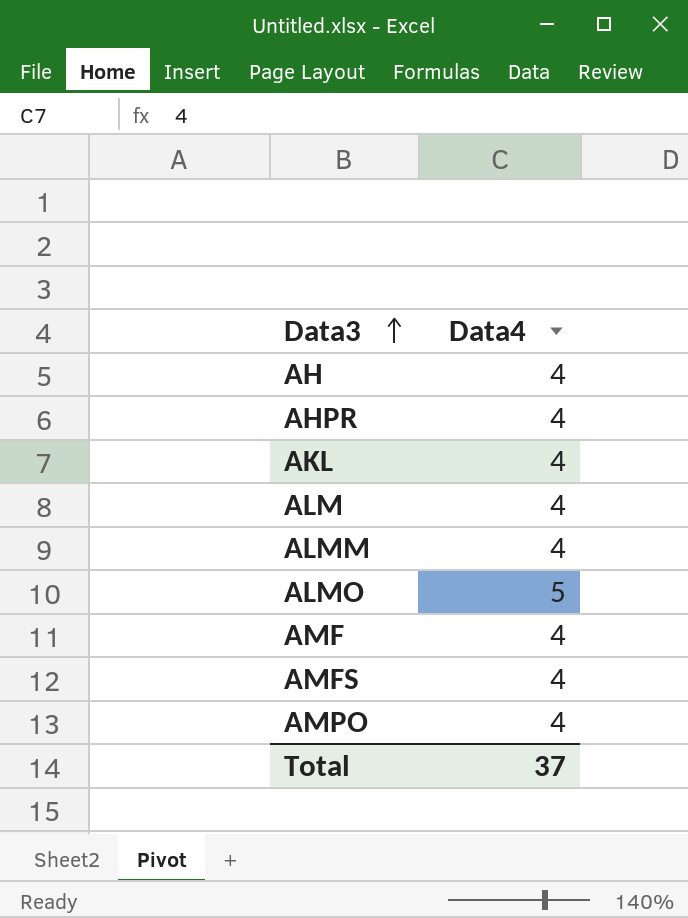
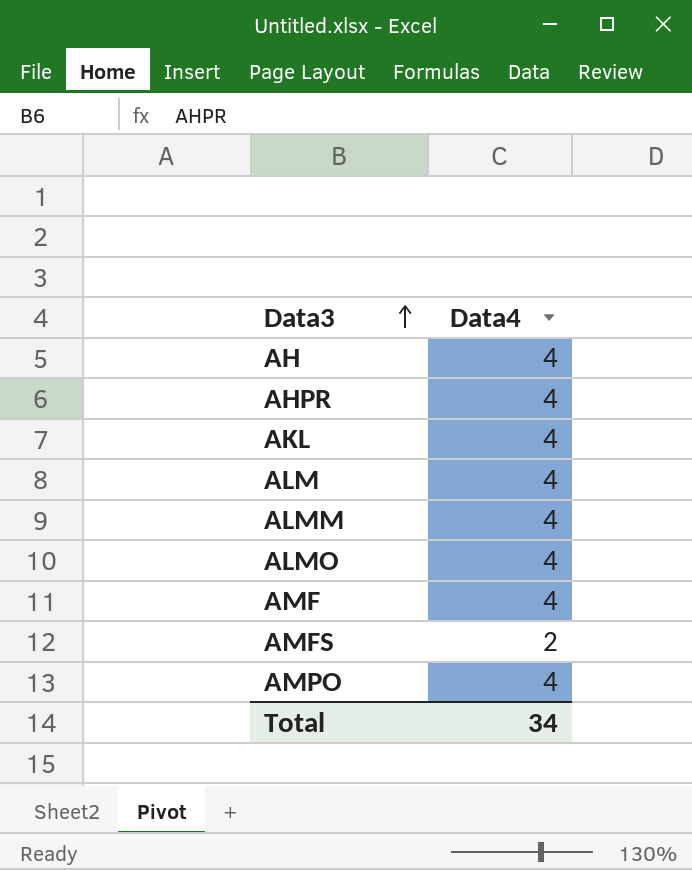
ALMO | Data4: 5 -> 4
AMFS | Data4: 4 -> 2
Total | Data4: 37 -> 34

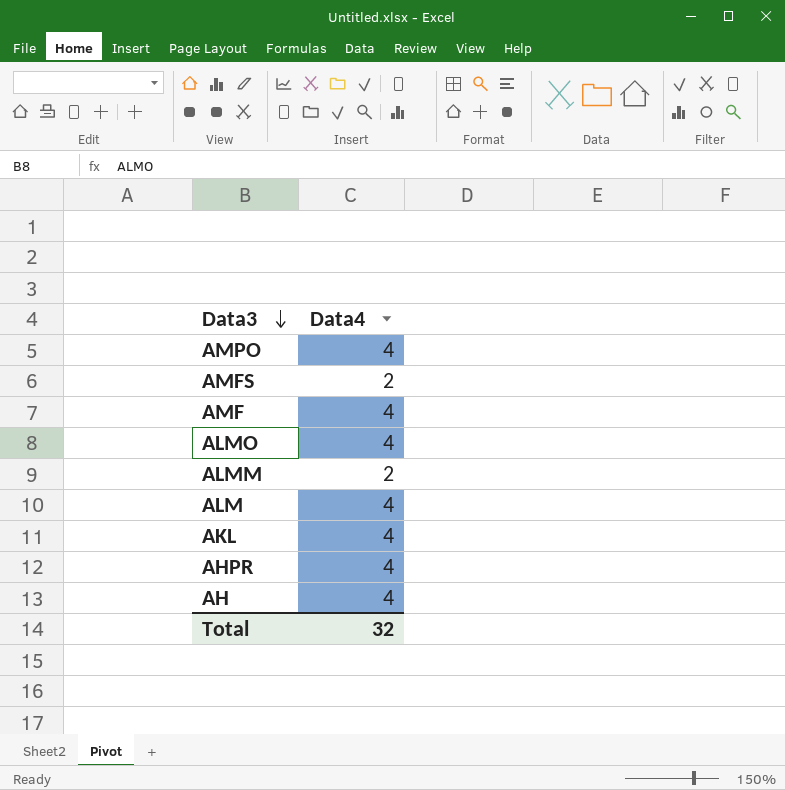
row order: Data3 ascending -> Data3 descending
ALMM | Data4: 4 -> 2
Total | Data4: 34 -> 32

